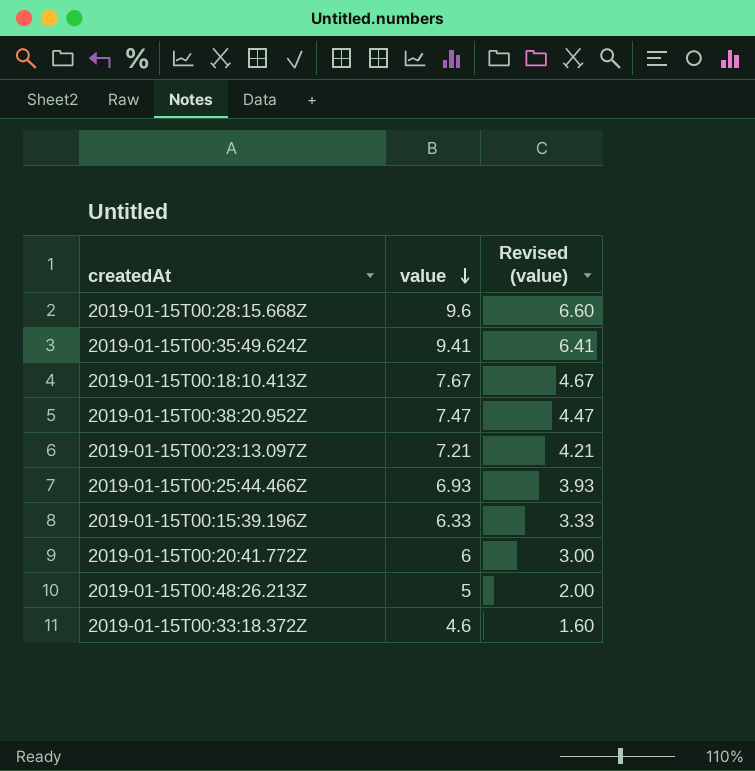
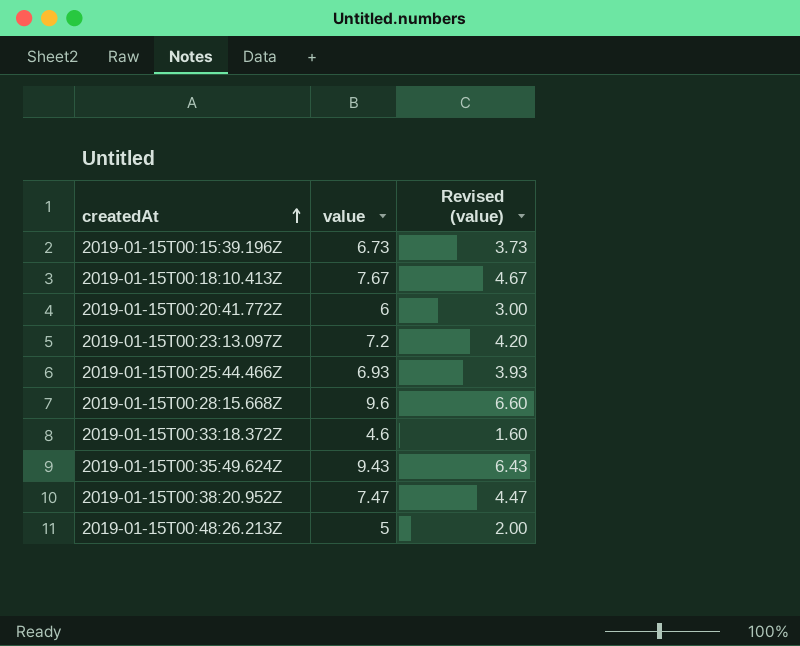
row order: value descending -> createdAt ascending
2019-01-15T00:15:39.196Z | value: 6.33 -> 6.73
2019-01-15T00:15:39.196Z | Revised (value): 3.33 -> 3.73
2019-01-15T00:23:13.097Z | value: 7.21 -> 7.2
2019-01-15T00:23:13.097Z | Revised (value): 4.21 -> 4.20
2019-01-15T00:35:49.624Z | value: 9.41 -> 9.43
2019-01-15T00:35:49.624Z | Revised (value): 6.41 -> 6.43

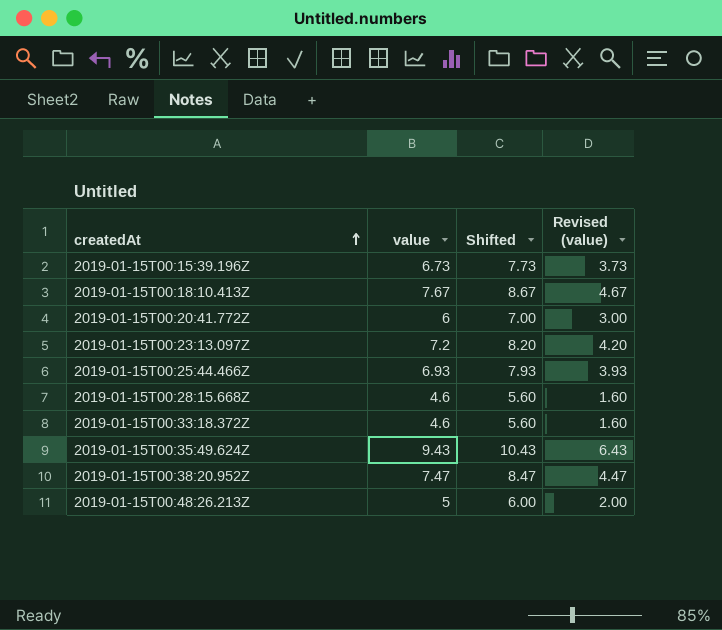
column Shifted | formula: none -> [value] + 1
2019-01-15T00:28:15.668Z | value: 9.6 -> 4.6
2019-01-15T00:28:15.668Z | Revised (value): 6.60 -> 1.60

